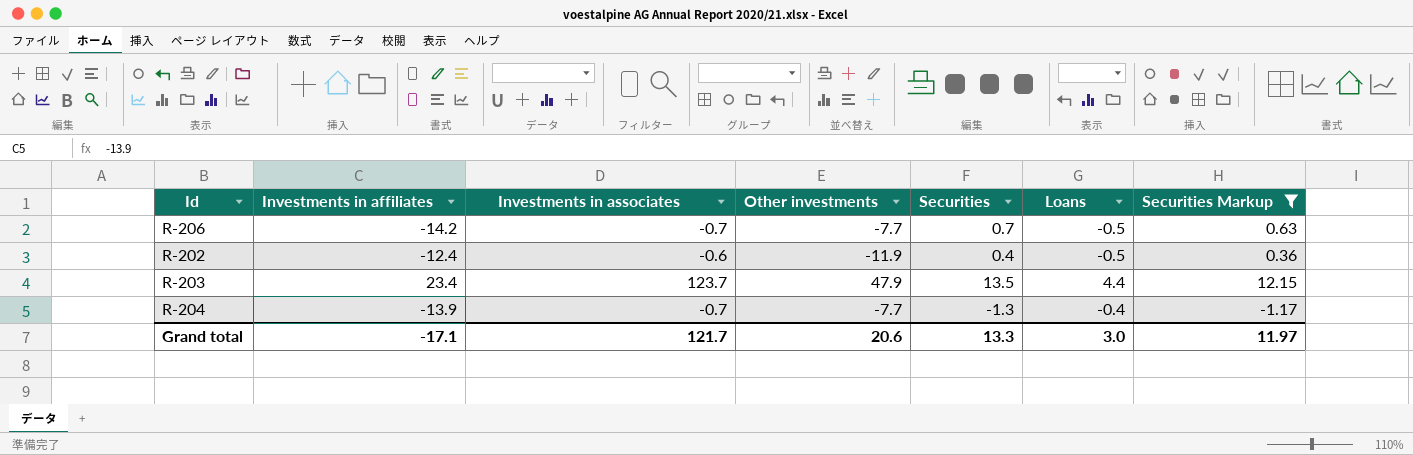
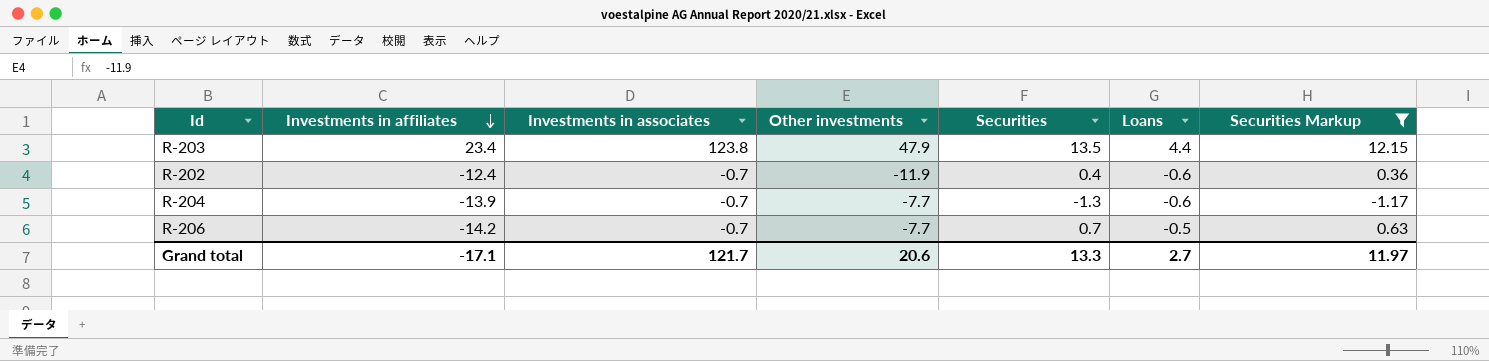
row order: none -> Investments in affiliates descending
R-203 | Investments in associates: 123.7 -> 123.8
R-202 | Investments in associates: -0.6 -> -0.7
R-202 | Loans: -0.5 -> -0.6
R-204 | Loans: -0.4 -> -0.6
Grand total | Loans: 3.0 -> 2.7

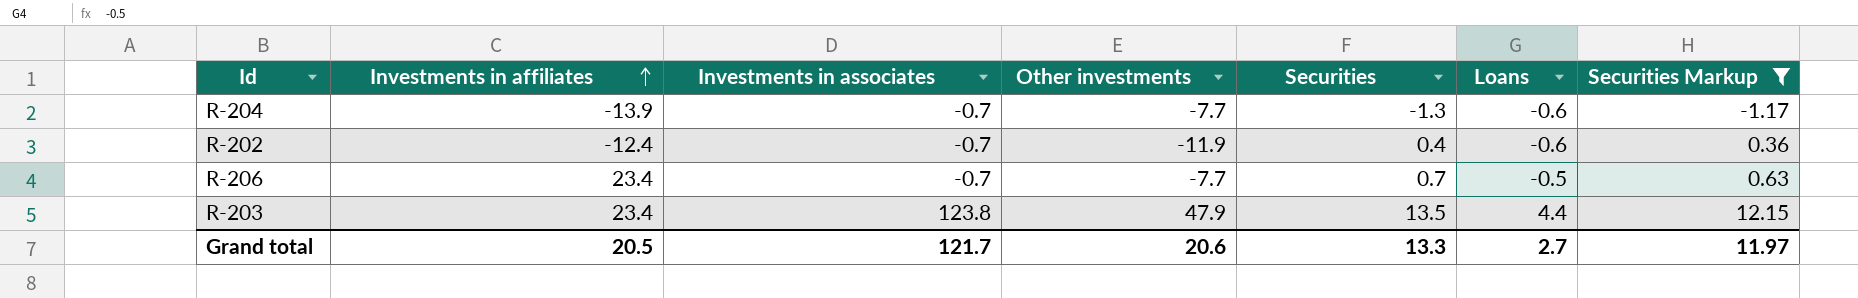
row order: Investments in affiliates descending -> Investments in affiliates ascending
R-206 | Investments in affiliates: -14.2 -> 23.4
Grand total | Investments in affiliates: -17.1 -> 20.5

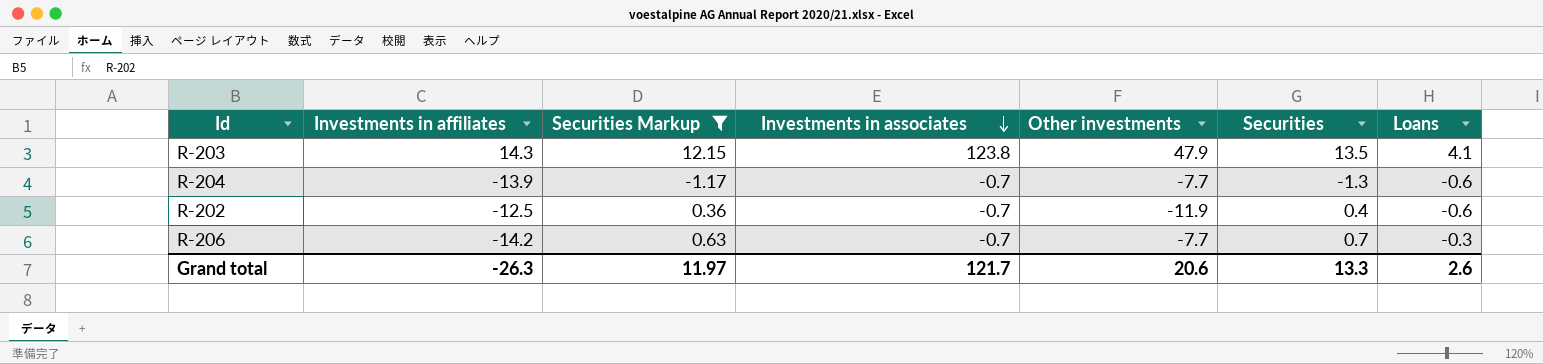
row order: Investments in affiliates ascending -> Investments in associates descending
column Securities Markup | position: 7 -> 3
R-203 | Investments in affiliates: 23.4 -> 14.3
R-203 | Loans: 4.4 -> 4.1
R-202 | Investments in affiliates: -12.4 -> -12.5
R-206 | Investments in affiliates: 23.4 -> -14.2
R-206 | Loans: -0.5 -> -0.3
Grand total | Investments in affiliates: 20.5 -> -26.3
Grand total | Loans: 2.7 -> 2.6

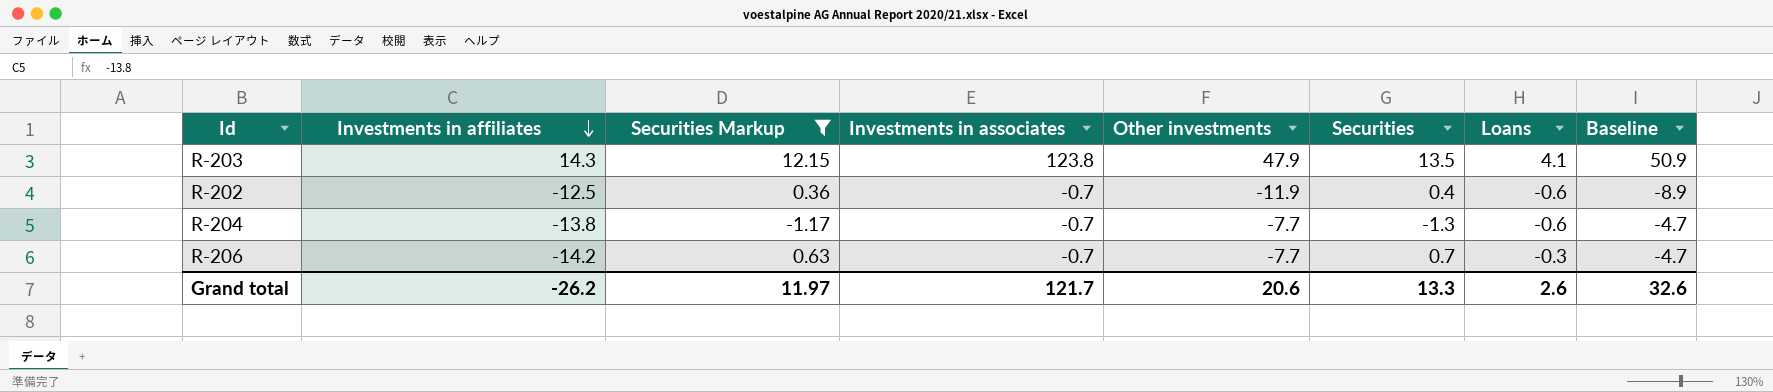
row order: Investments in associates descending -> Investments in affiliates descending
column Baseline | formula: none -> [Other investments] + 3
R-204 | Investments in affiliates: -13.9 -> -13.8
Grand total | Investments in affiliates: -26.3 -> -26.2

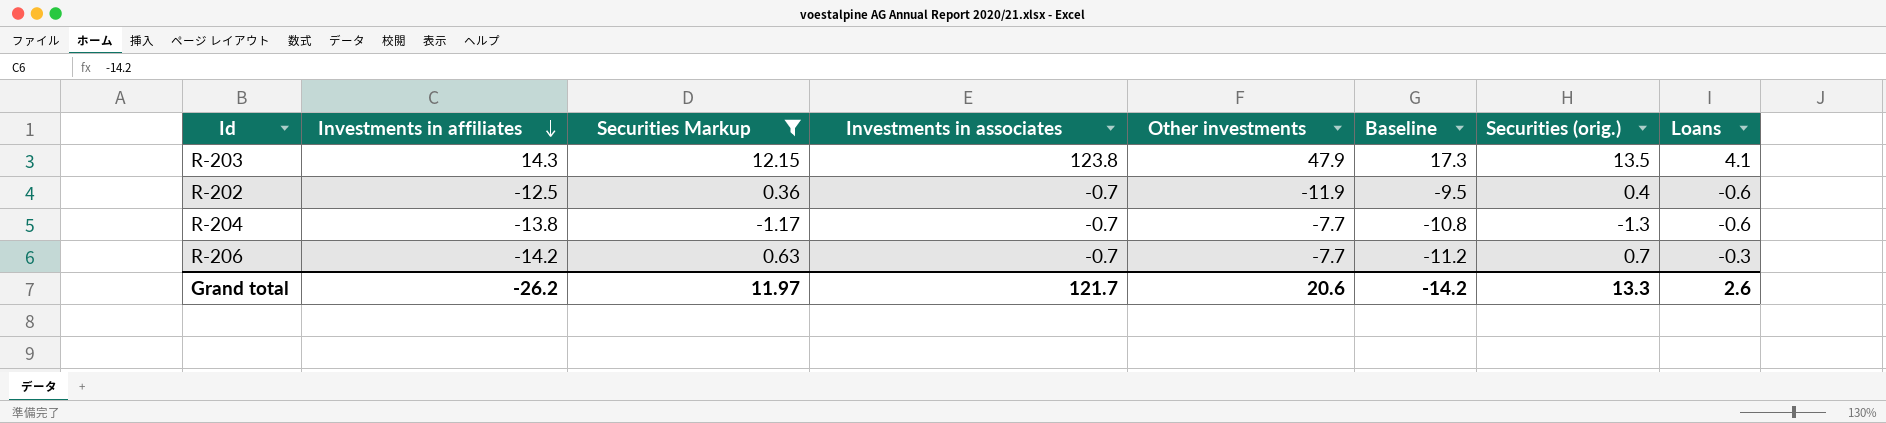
column Baseline | formula: [Other investments] + 3 -> [Investments in affiliates] + 3
column Baseline | position: 8 -> 6
column name: Securities -> Securities (orig.)
Grand total | Baseline: 32.6 -> -14.2

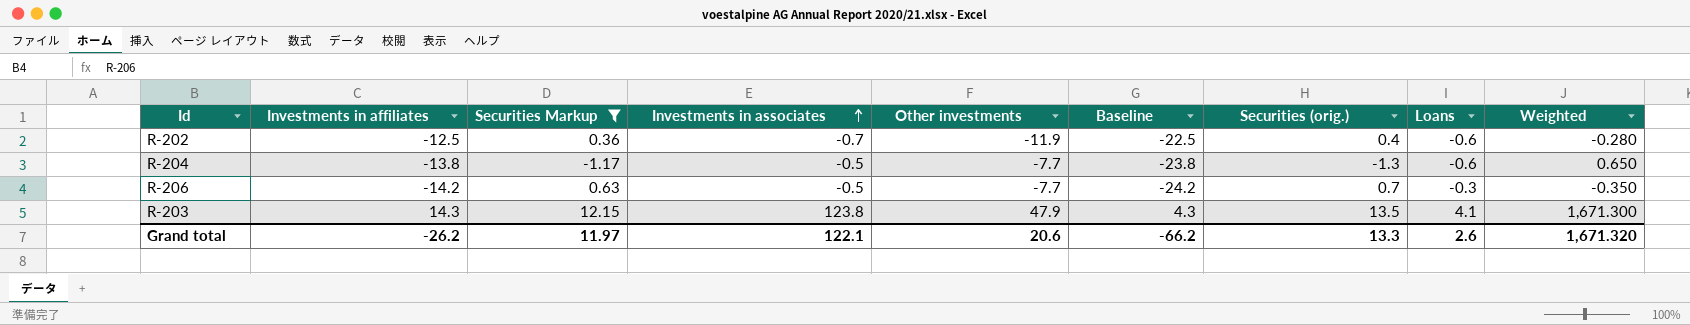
row order: Investments in affiliates descending -> Investments in associates ascending
column Baseline | formula: [Investments in affiliates] + 3 -> [Investments in affiliates] - 10
column Weighted | formula: none -> [Investments in associates] * [Securities (orig.)]
R-204 | Investments in associates: -0.7 -> -0.5
R-206 | Investments in associates: -0.7 -> -0.5
Grand total | Investments in associates: 121.7 -> 122.1
Grand total | Baseline: -14.2 -> -66.2

